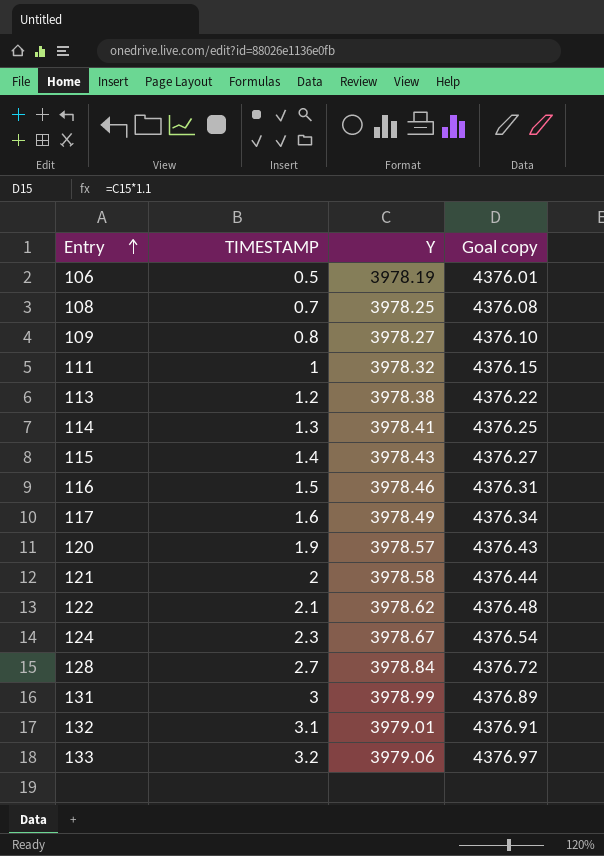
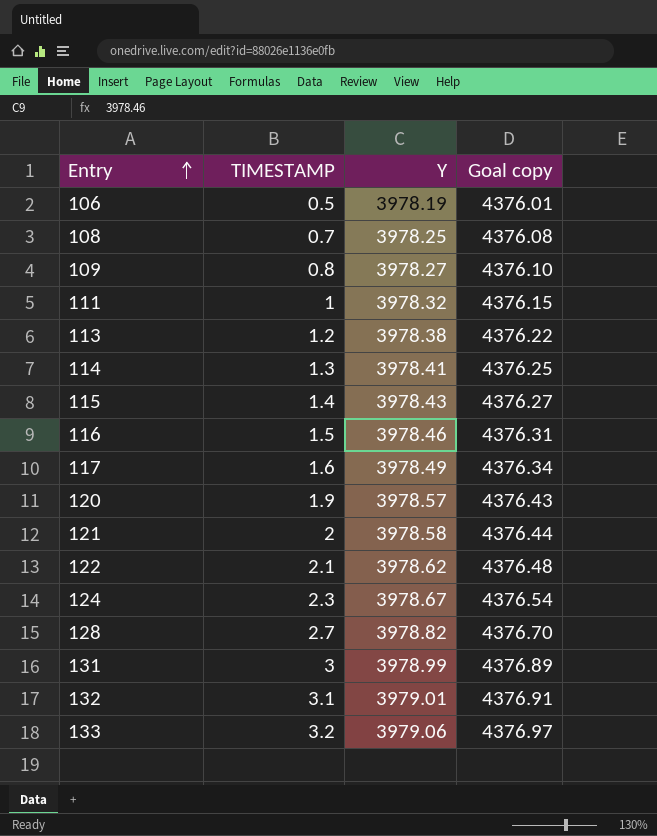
128 | Y: 3978.84 -> 3978.82
128 | Goal copy: 4376.72 -> 4376.70

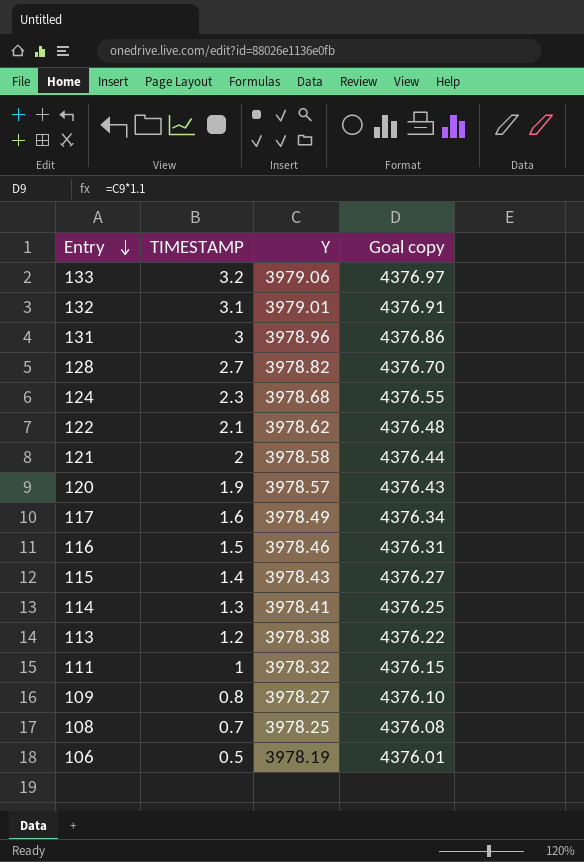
row order: Entry ascending -> Entry descending
131 | Y: 3978.99 -> 3978.96
131 | Goal copy: 4376.89 -> 4376.86
124 | Y: 3978.67 -> 3978.68
124 | Goal copy: 4376.54 -> 4376.55

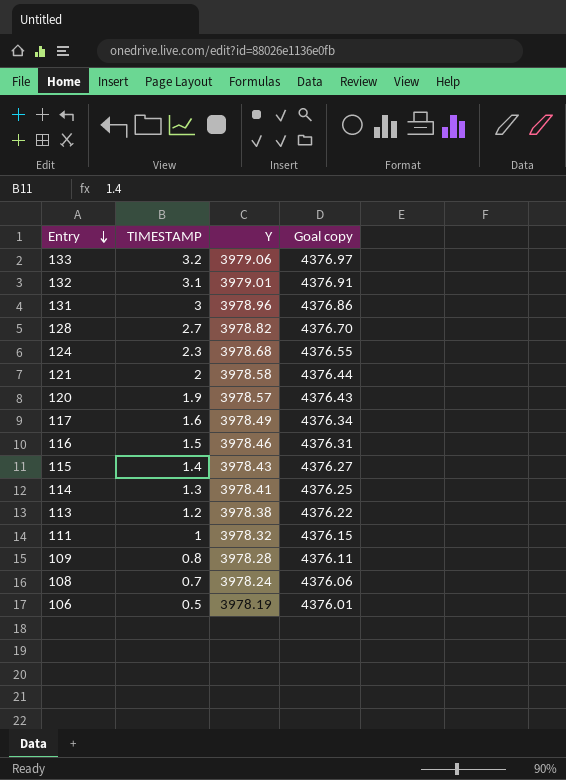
row 122: 2.1 | 3978.62 | 4376.48 -> none
109 | Y: 3978.27 -> 3978.28
109 | Goal copy: 4376.10 -> 4376.11
108 | Y: 3978.25 -> 3978.24
108 | Goal copy: 4376.08 -> 4376.06

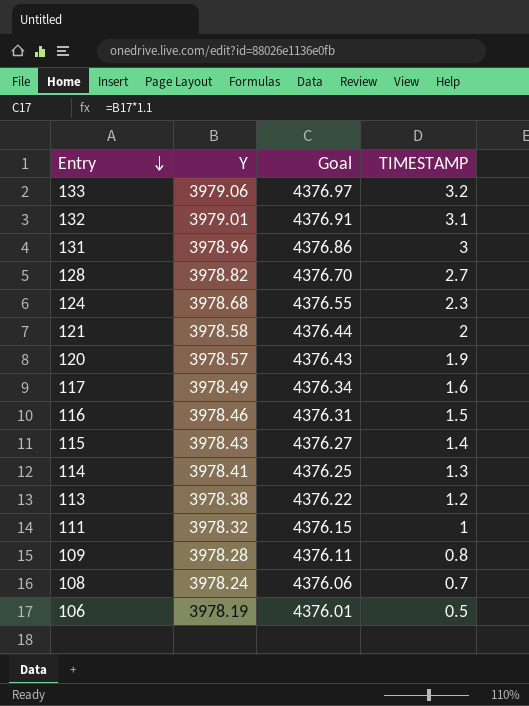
column name: Goal copy -> Goal
column TIMESTAMP | position: 2 -> 4

